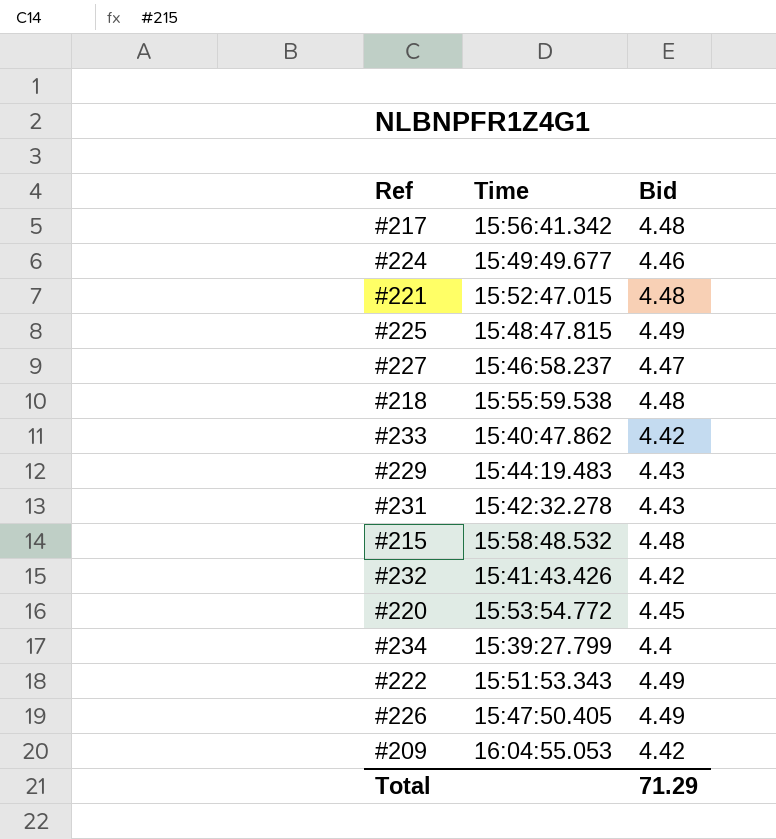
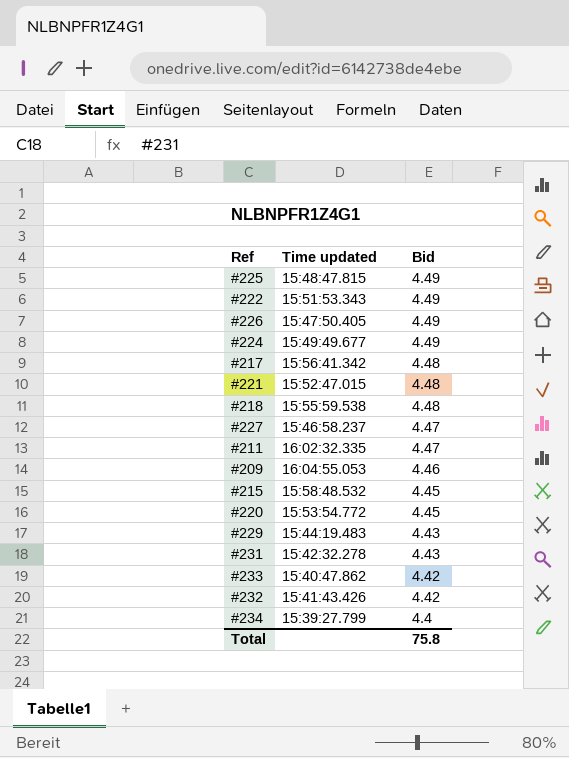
row order: none -> Bid descending
column name: Time -> Time updated
#224 | Bid: 4.46 -> 4.49
row #211: none -> 16:02:32.335 | 4.47
#209 | Bid: 4.42 -> 4.46
#215 | Bid: 4.48 -> 4.45
Total | Bid: 71.29 -> 75.8

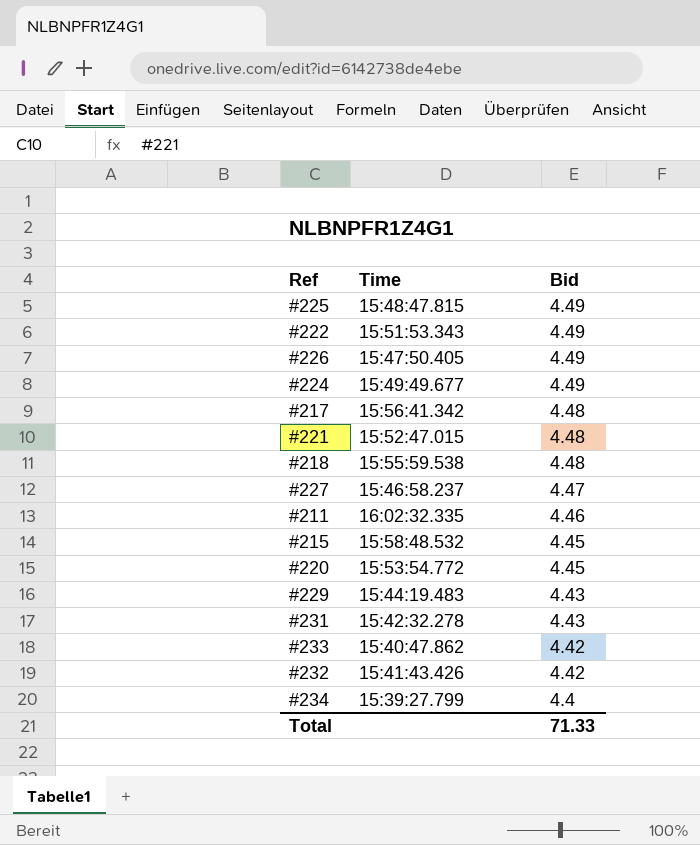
column name: Time updated -> Time
row #209: 16:04:55.053 | 4.46 -> none
#211 | Bid: 4.47 -> 4.46
Total | Bid: 75.8 -> 71.33

